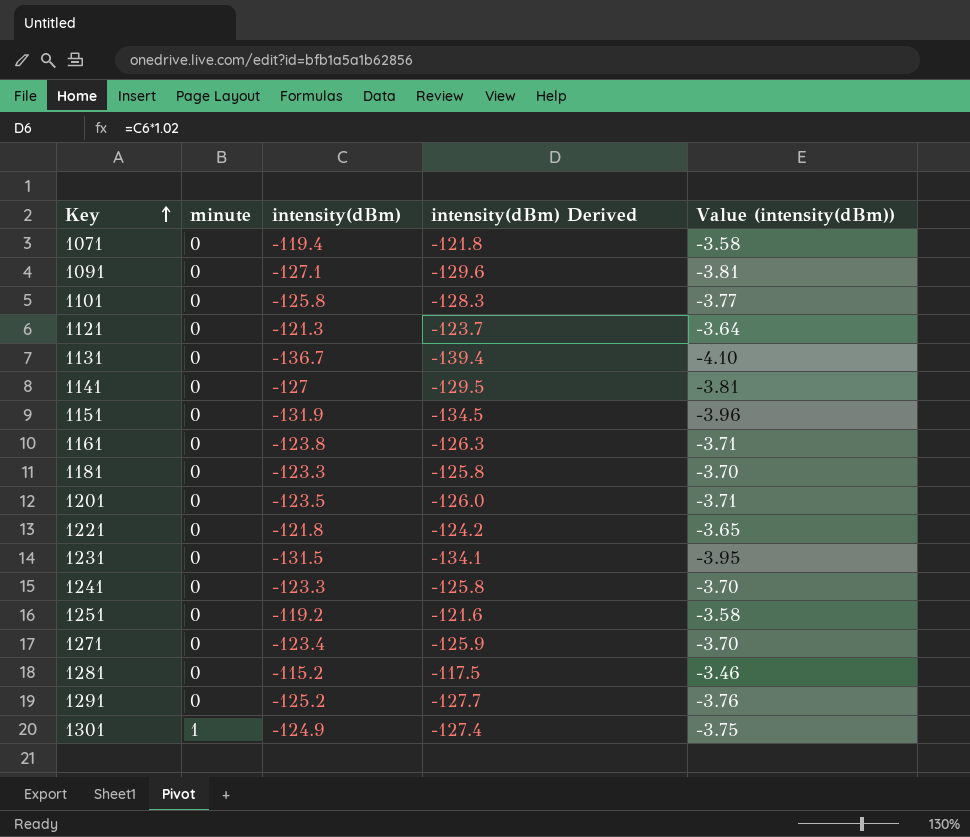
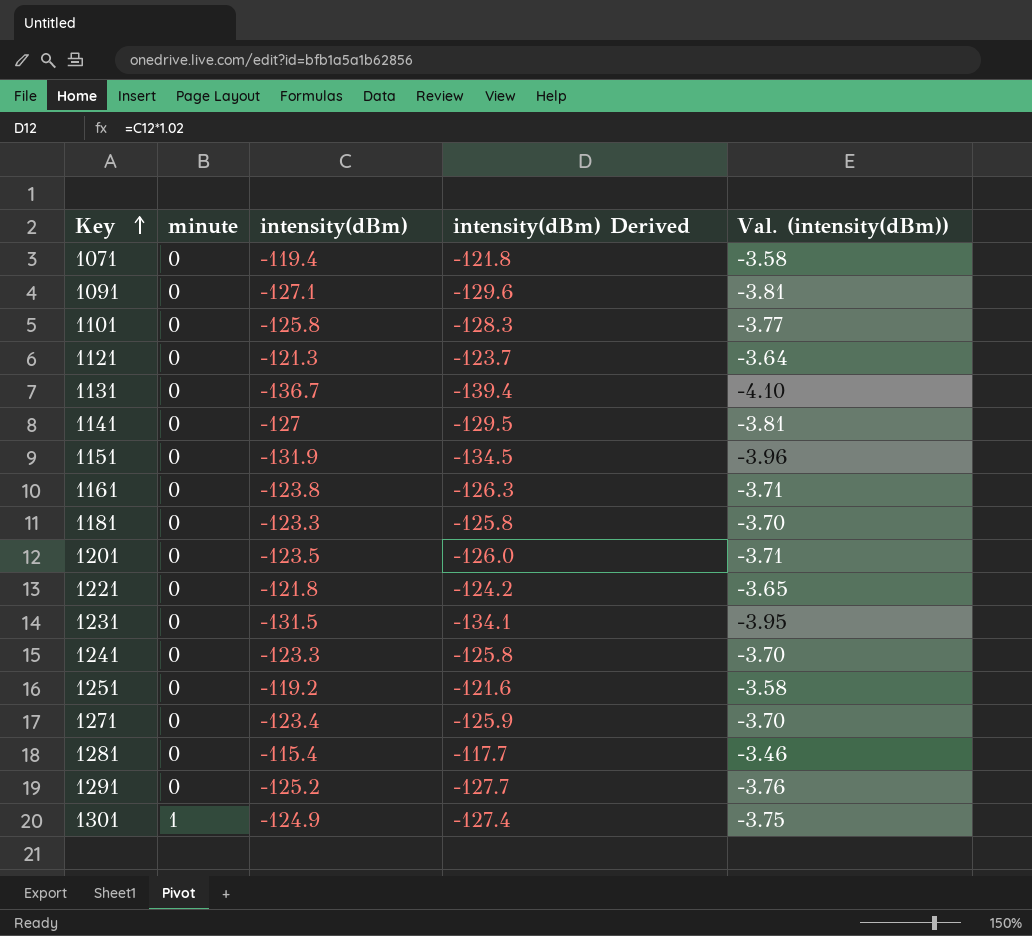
column name: Value (intensity(dBm)) -> Val. (intensity(dBm))
1281 | intensity(dBm): -115.2 -> -115.4
1281 | intensity(dBm) Derived: -117.5 -> -117.7

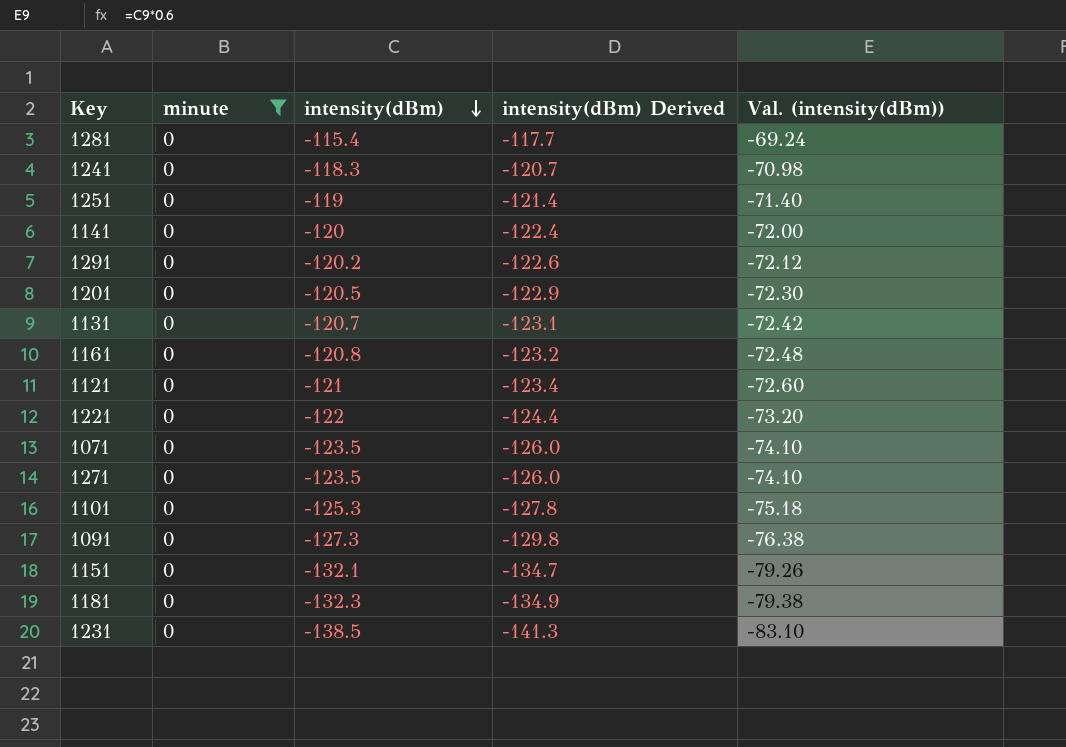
filter: none -> minute = 0
row order: Key ascending -> intensity(dBm) descending
column Val. (intensity(dBm)) | formula: [intensity(dBm)] * 0.03 -> [intensity(dBm)] * 0.6
1241 | intensity(dBm): -123.3 -> -118.3
1241 | intensity(dBm) Derived: -125.8 -> -120.7
1251 | intensity(dBm): -119.2 -> -119
1251 | intensity(dBm) Derived: -121.6 -> -121.4
1141 | intensity(dBm): -127 -> -120
1141 | intensity(dBm) Derived: -129.5 -> -122.4
1291 | intensity(dBm): -125.2 -> -120.2
1291 | intensity(dBm) Derived: -127.7 -> -122.6
1201 | intensity(dBm): -123.5 -> -120.5
1201 | intensity(dBm) Derived: -126.0 -> -122.9
1131 | intensity(dBm): -136.7 -> -120.7
1131 | intensity(dBm) Derived: -139.4 -> -123.1
1161 | intensity(dBm): -123.8 -> -120.8
1161 | intensity(dBm) Derived: -126.3 -> -123.2
1121 | intensity(dBm): -121.3 -> -121
1121 | intensity(dBm) Derived: -123.7 -> -123.4
1221 | intensity(dBm): -121.8 -> -122
1221 | intensity(dBm) Derived: -124.2 -> -124.4
1071 | intensity(dBm): -119.4 -> -123.5
1071 | intensity(dBm) Derived: -121.8 -> -126.0
1271 | intensity(dBm): -123.4 -> -123.5
1271 | intensity(dBm) Derived: -125.9 -> -126.0
1101 | intensity(dBm): -125.8 -> -125.3
1101 | intensity(dBm) Derived: -128.3 -> -127.8
1091 | intensity(dBm): -127.1 -> -127.3
1091 | intensity(dBm) Derived: -129.6 -> -129.8
1151 | intensity(dBm): -131.9 -> -132.1
1151 | intensity(dBm) Derived: -134.5 -> -134.7
1181 | intensity(dBm): -123.3 -> -132.3
1181 | intensity(dBm) Derived: -125.8 -> -134.9
1231 | intensity(dBm): -131.5 -> -138.5
1231 | intensity(dBm) Derived: -134.1 -> -141.3

